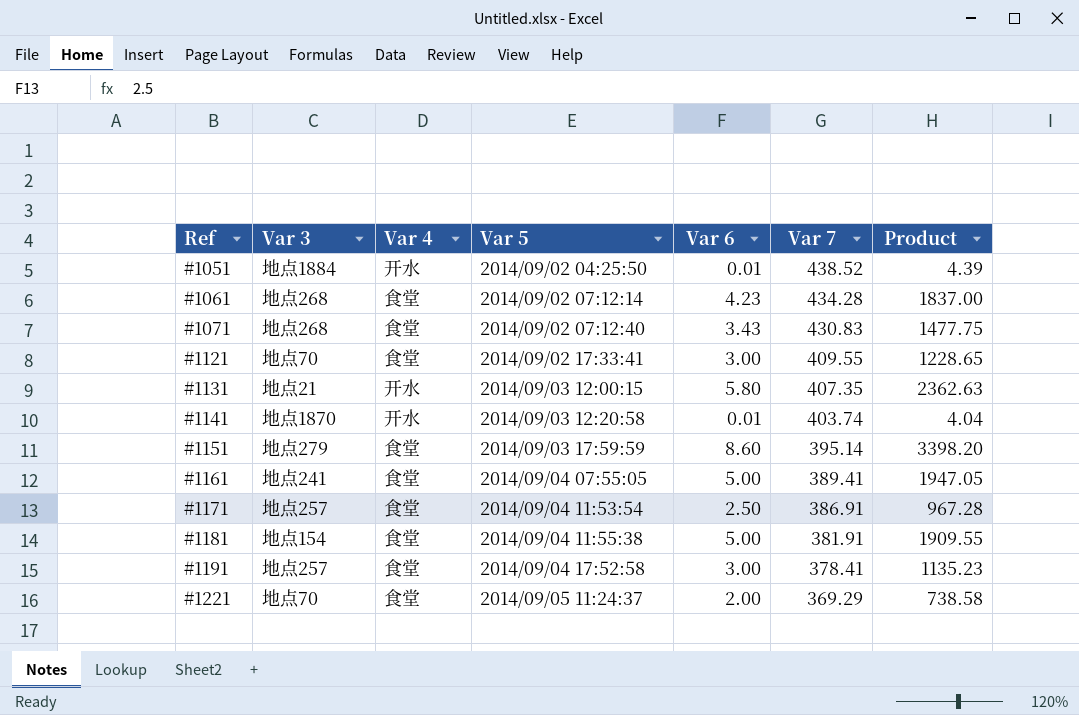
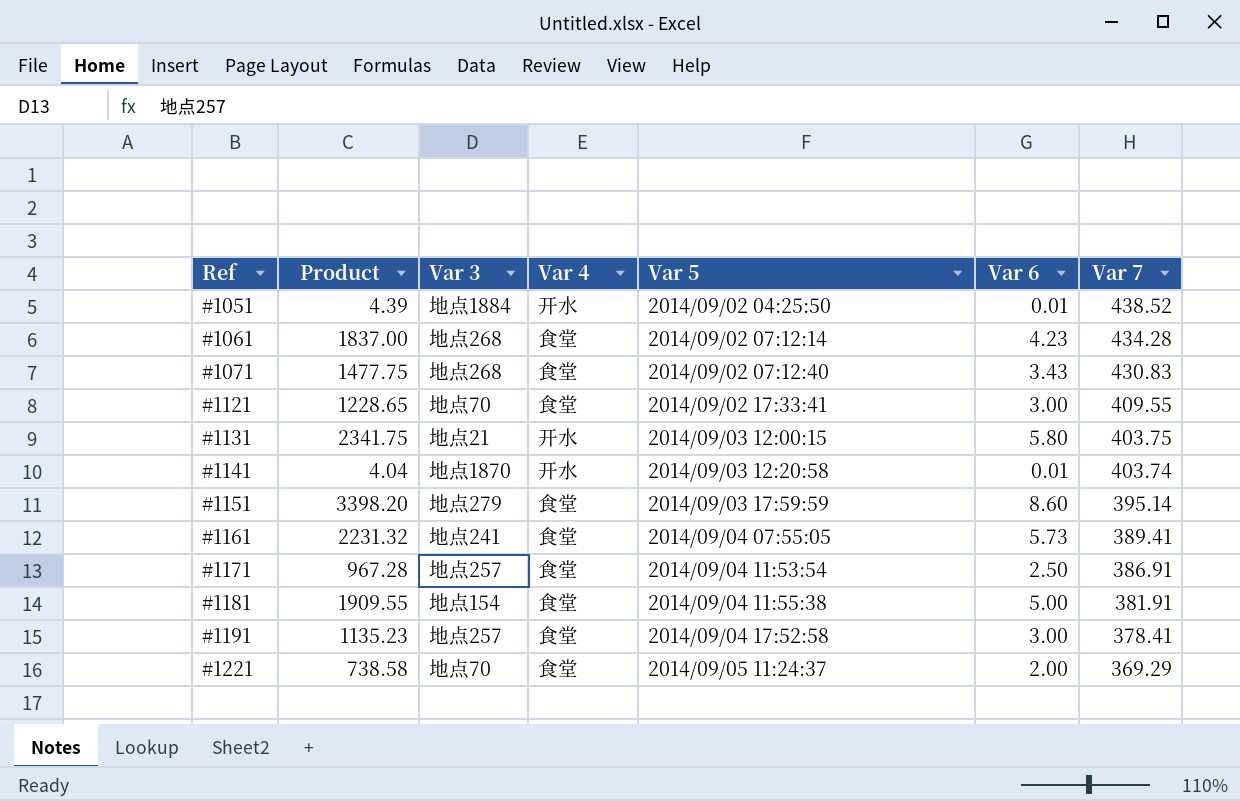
column Product | position: 7 -> 2
#1131 | Product: 2362.63 -> 2341.75
#1131 | Var 7: 407.35 -> 403.75
#1161 | Product: 1947.05 -> 2231.32
#1161 | Var 6: 5.00 -> 5.73

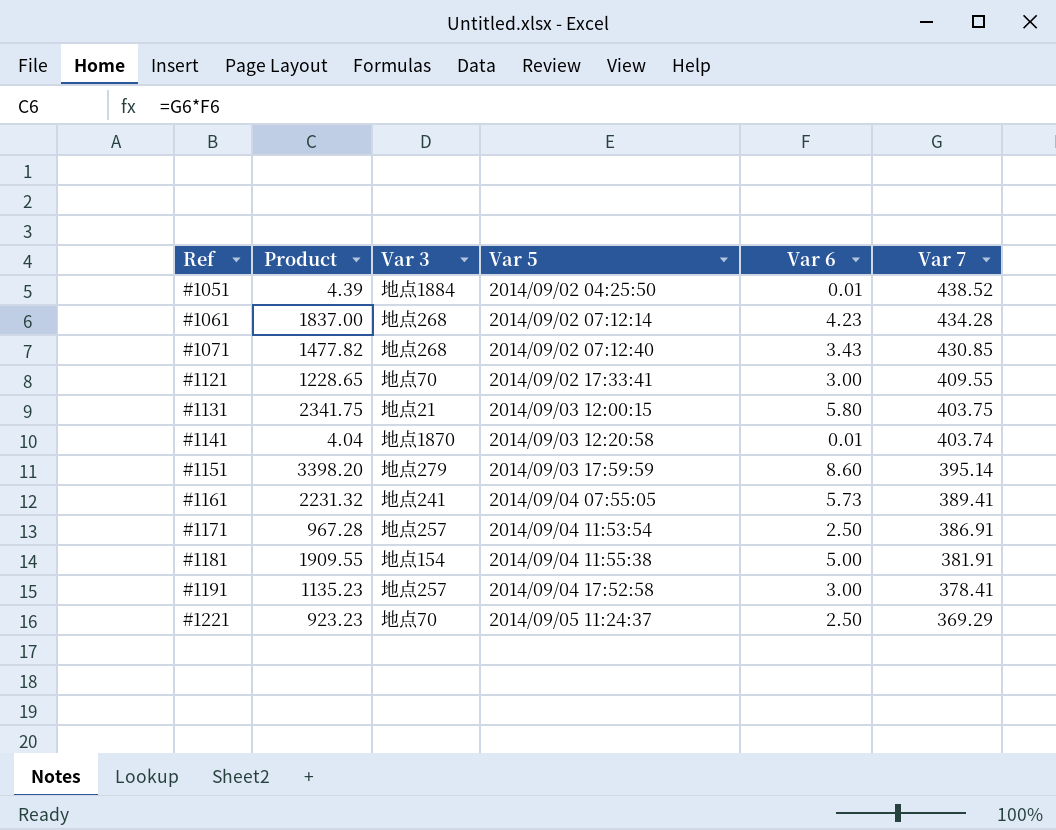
column Var 4 | position: 4 -> none
#1071 | Product: 1477.75 -> 1477.82
#1071 | Var 7: 430.83 -> 430.85
#1221 | Product: 738.58 -> 923.23
#1221 | Var 6: 2.00 -> 2.50

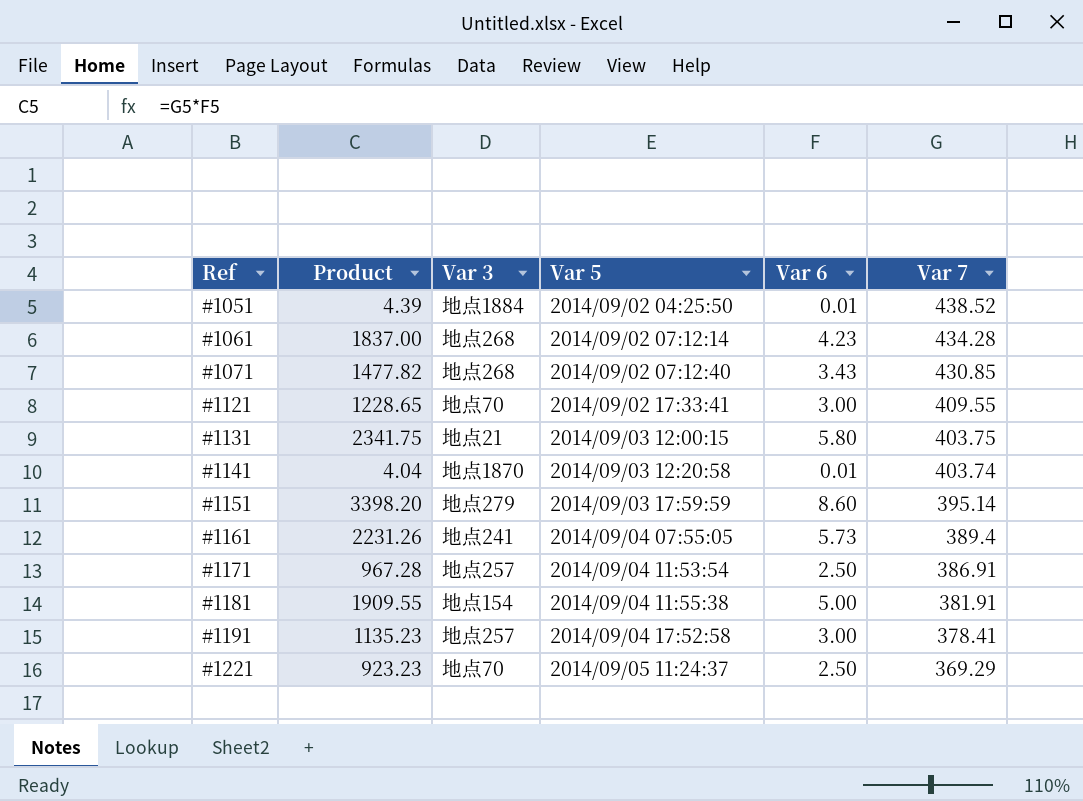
#1161 | Product: 2231.32 -> 2231.26
#1161 | Var 7: 389.41 -> 389.4

